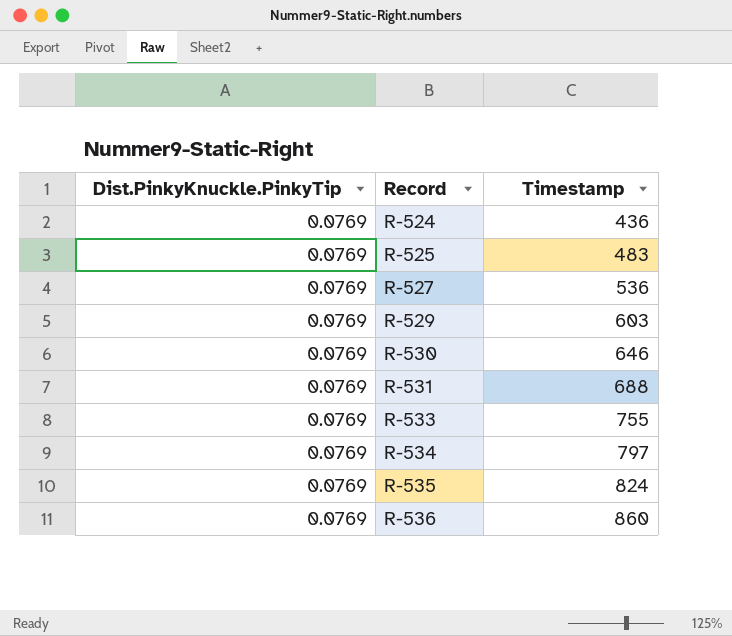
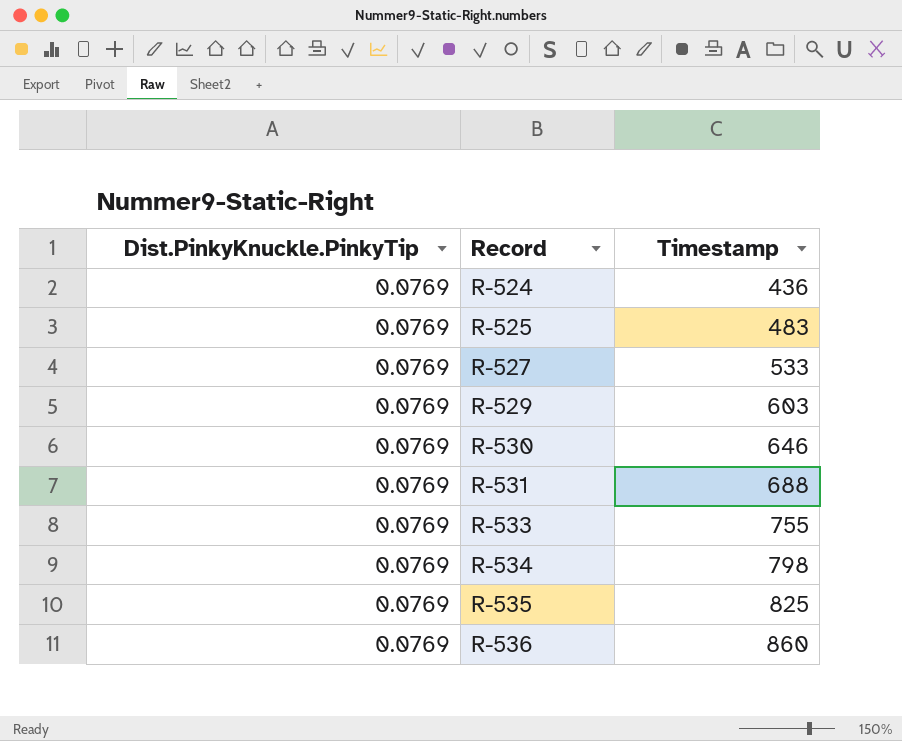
R-527 | Timestamp: 536 -> 533
R-534 | Timestamp: 797 -> 798
R-535 | Timestamp: 824 -> 825

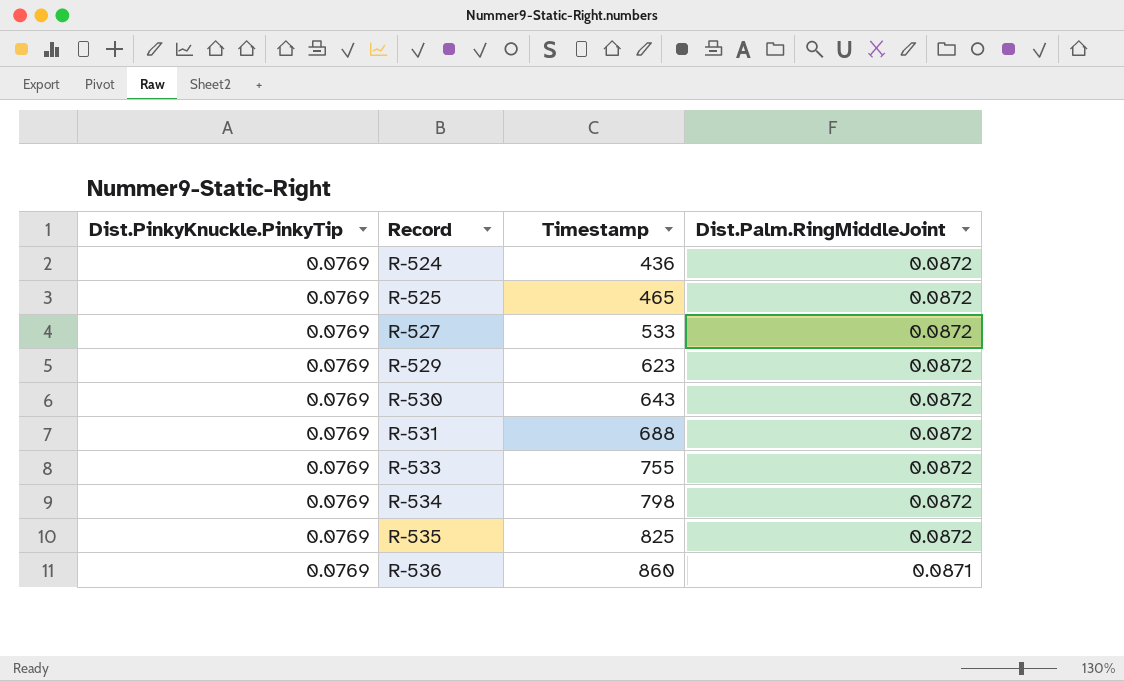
column Dist.Palm.RingMiddleJoint | position: none -> 4
R-525 | Timestamp: 483 -> 465
R-529 | Timestamp: 603 -> 623
R-530 | Timestamp: 646 -> 643

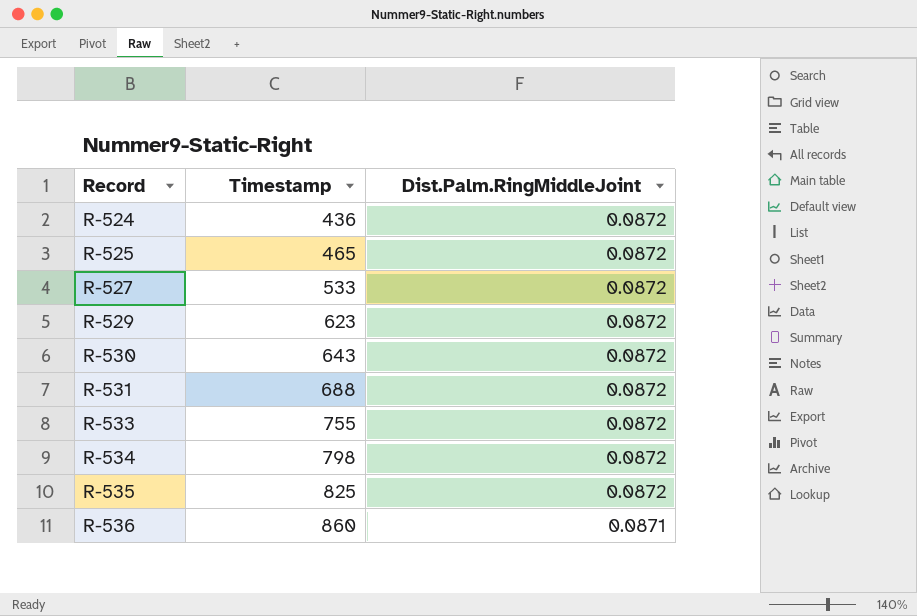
column Dist.PinkyKnuckle.PinkyTip | position: 1 -> none

